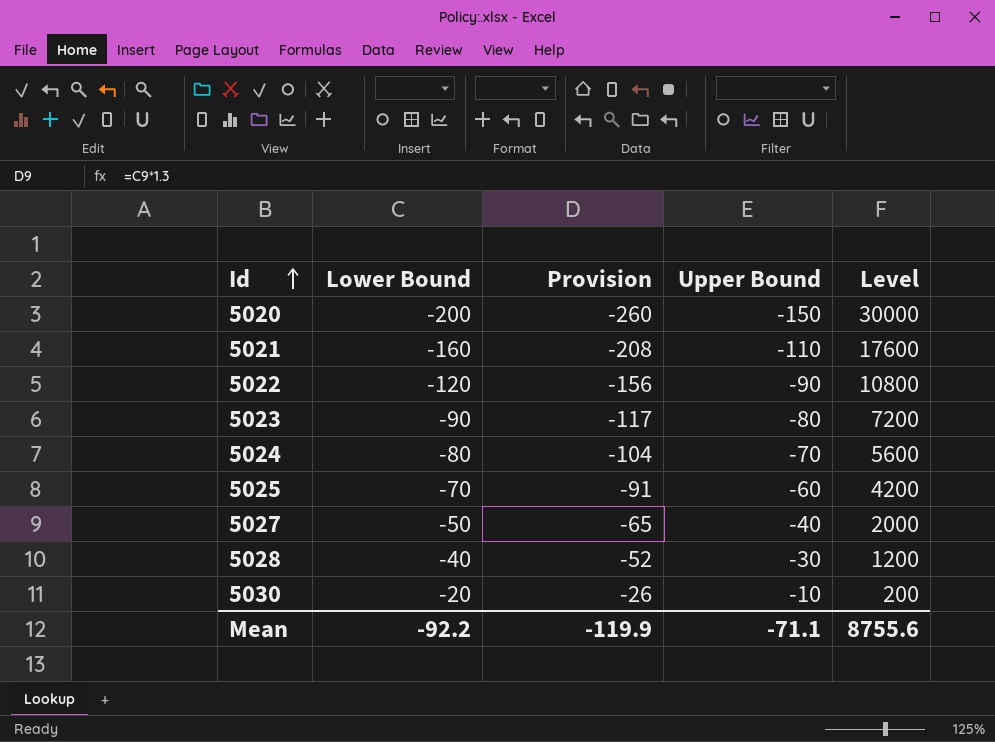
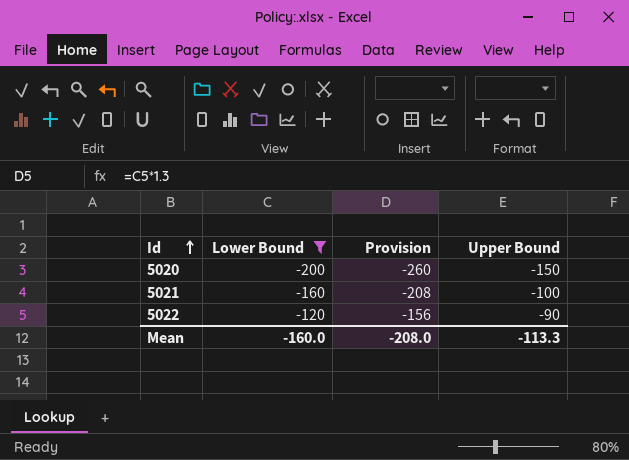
filter: none -> Lower Bound <= -120
column Level | formula: [Lower Bound] * [Upper Bound] -> none
5021 | Upper Bound: -110 -> -100
Mean | Lower Bound: -92.2 -> -160.0
Mean | Provision: -119.9 -> -208.0
Mean | Upper Bound: -71.1 -> -113.3

